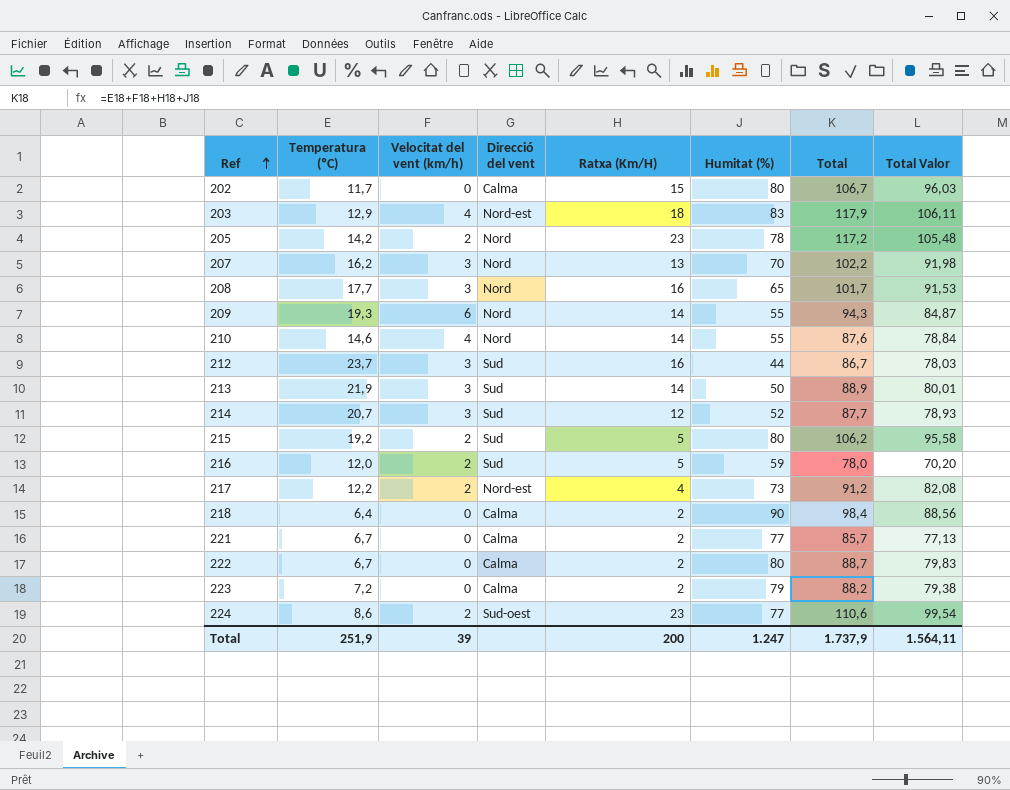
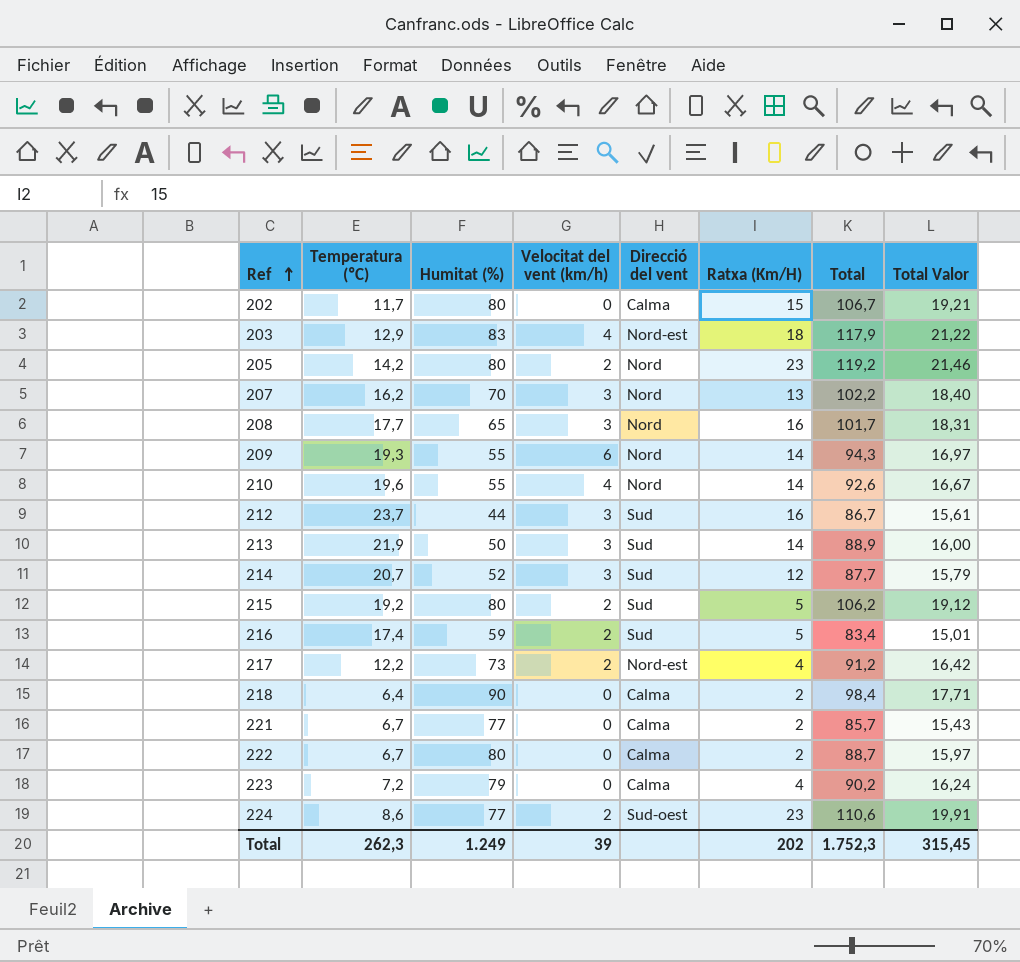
column Humitat (%) | position: 6 -> 3
column Total Valor | formula: [Total] * 0,9 -> [Total] * 0,18
205 | Humitat (%): 78 -> 80
205 | Total: 117,2 -> 119,2
210 | Temperatura (ºC): 14,6 -> 19,6
210 | Total: 87,6 -> 92,6
216 | Temperatura (ºC): 12,0 -> 17,4
216 | Total: 78,0 -> 83,4
223 | Ratxa (Km/H): 2 -> 4
223 | Total: 88,2 -> 90,2
Total | Temperatura (ºC): 251,9 -> 262,3
Total | Humitat (%): 1.247 -> 1.249
Total | Ratxa (Km/H): 200 -> 202
Total | Total: 1.737,9 -> 1.752,3
Total | Total Valor: 1.564,11 -> 315,45

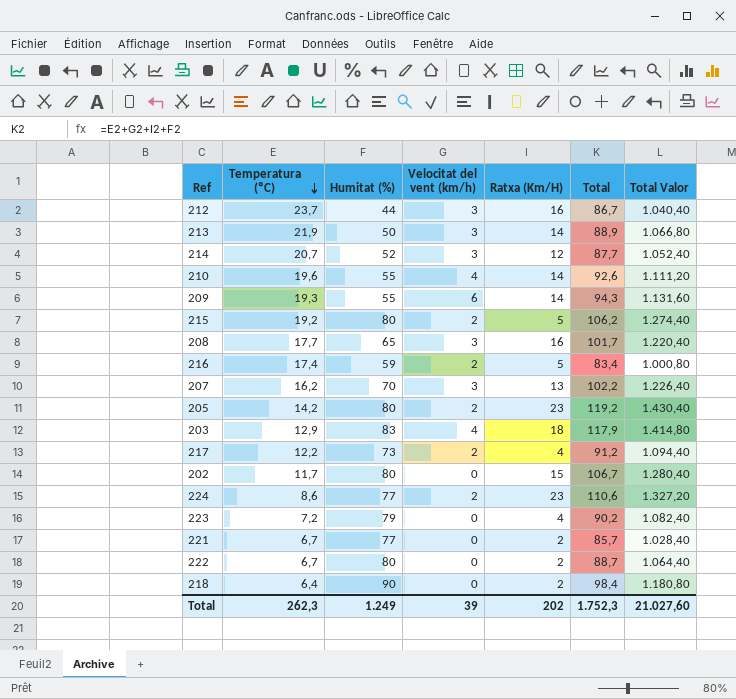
row order: Ref ascending -> Temperatura (ºC) descending
column Direcció del vent | position: 5 -> none
column Total Valor | formula: [Total] * 0,18 -> [Total] * 12
Total | Total Valor: 315,45 -> 21.027,60

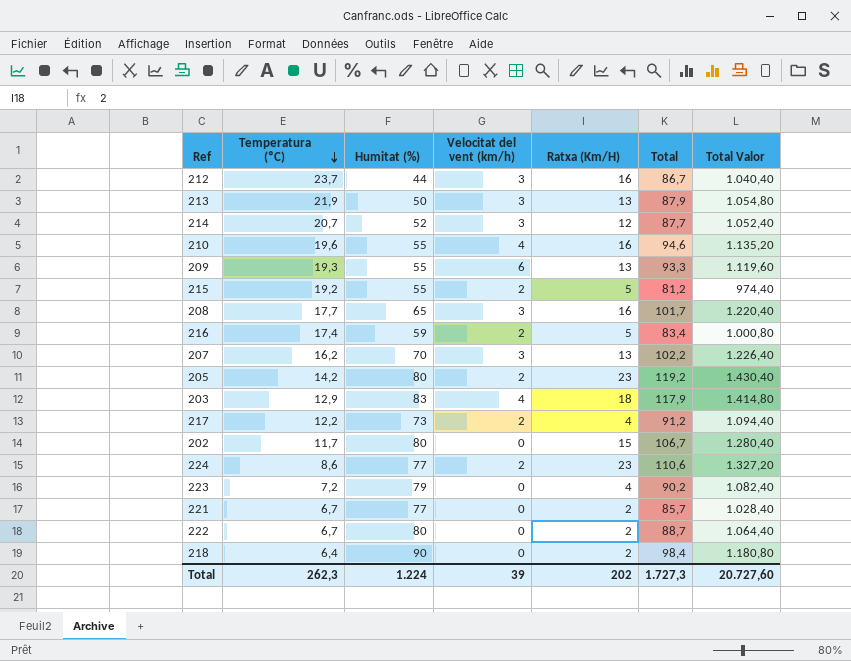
213 | Ratxa (Km/H): 14 -> 13
213 | Total: 88,9 -> 87,9
213 | Total Valor: 1.066,80 -> 1.054,80
210 | Ratxa (Km/H): 14 -> 16
210 | Total: 92,6 -> 94,6
210 | Total Valor: 1.111,20 -> 1.135,20
209 | Ratxa (Km/H): 14 -> 13
209 | Total: 94,3 -> 93,3
209 | Total Valor: 1.131,60 -> 1.119,60
215 | Humitat (%): 80 -> 55
215 | Total: 106,2 -> 81,2
215 | Total Valor: 1.274,40 -> 974,40
Total | Humitat (%): 1.249 -> 1.224
Total | Total: 1.752,3 -> 1.727,3
Total | Total Valor: 21.027,60 -> 20.727,60

